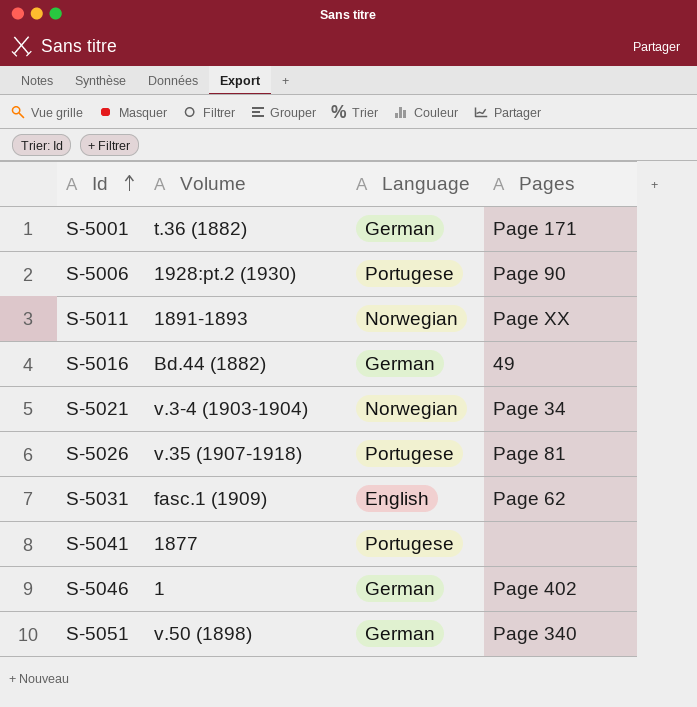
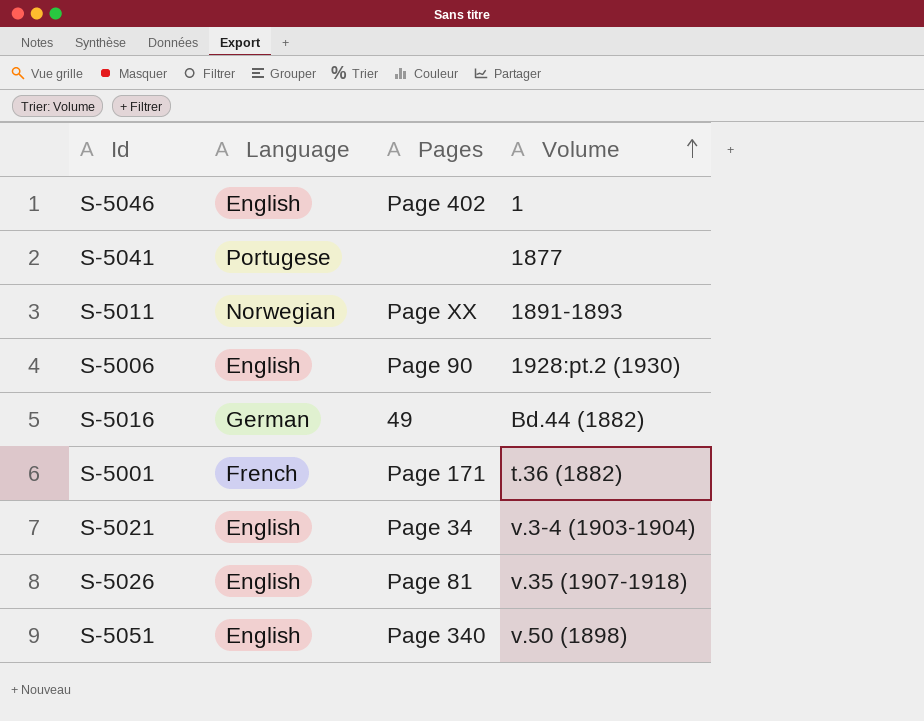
row order: Id ascending -> Volume ascending
column Volume | position: 2 -> 4
row S-5031: fasc.1 (1909) | English | Page 62 -> none
S-5046 | Language: German -> English
S-5006 | Language: Portugese -> English
S-5001 | Language: German -> French
S-5021 | Language: Norwegian -> English
S-5026 | Language: Portugese -> English
S-5051 | Language: German -> English

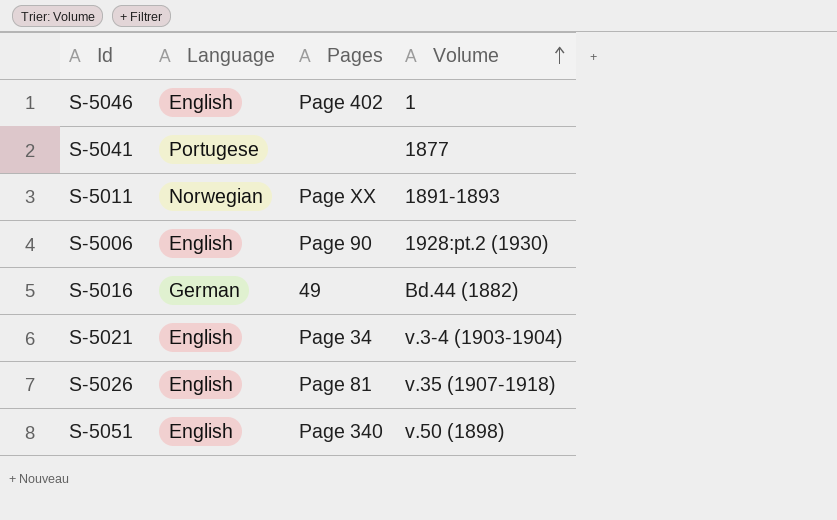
row S-5001: French | Page 171 | t.36 (1882) -> none

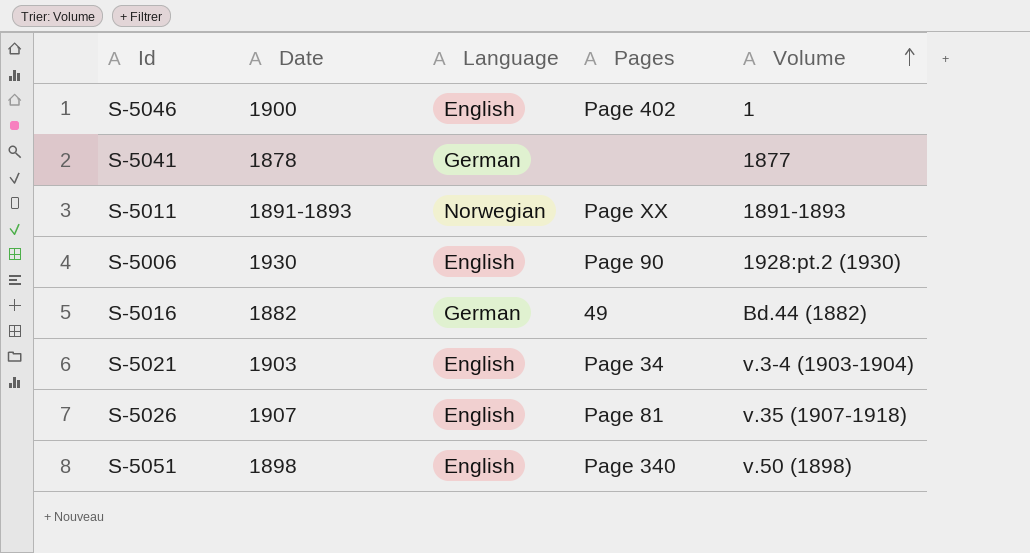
column Date | position: none -> 2
S-5041 | Language: Portugese -> German

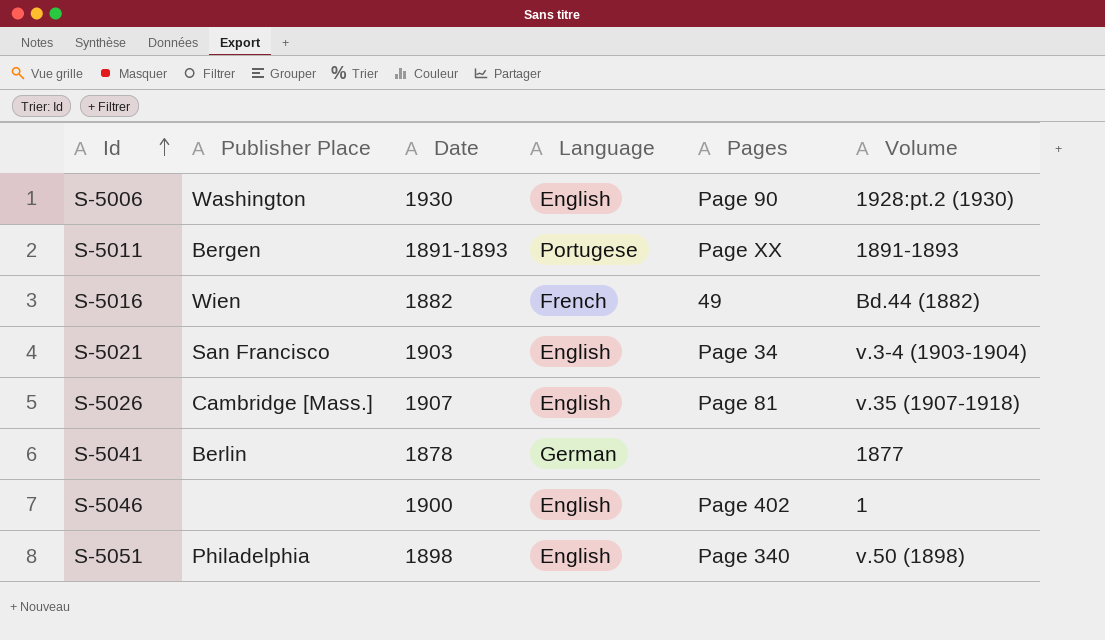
row order: Volume ascending -> Id ascending
column Publisher Place | position: none -> 2
S-5011 | Language: Norwegian -> Portugese
S-5016 | Language: German -> French

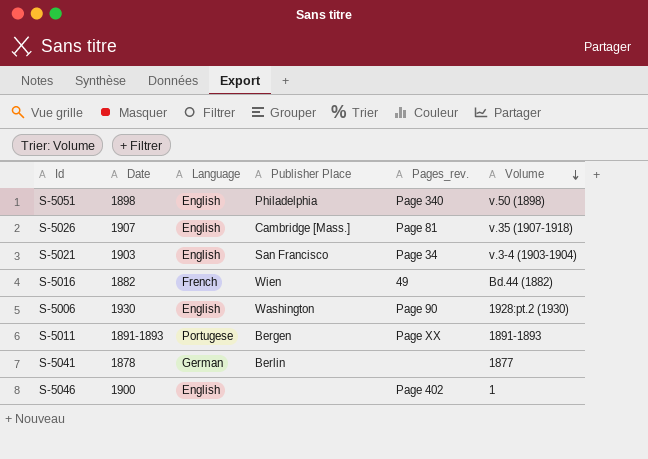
row order: Id ascending -> Volume descending
column Publisher Place | position: 2 -> 4
column name: Pages -> Pages_rev.

